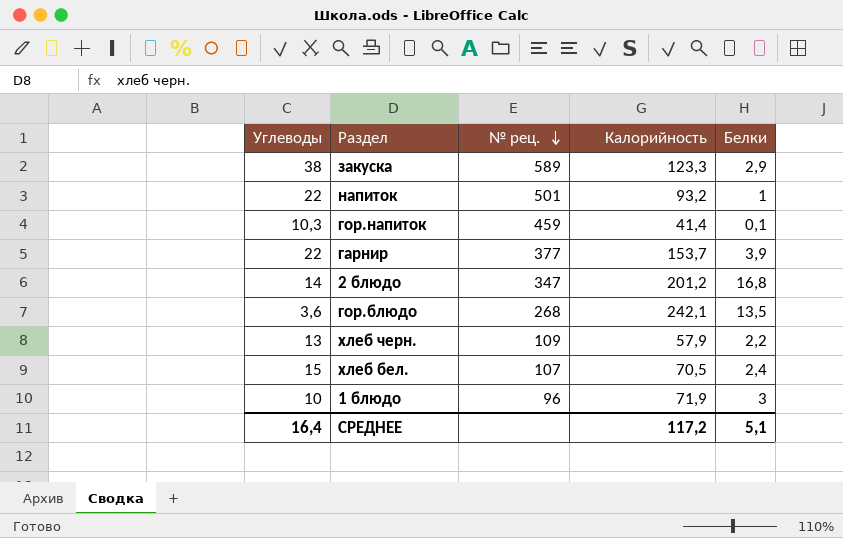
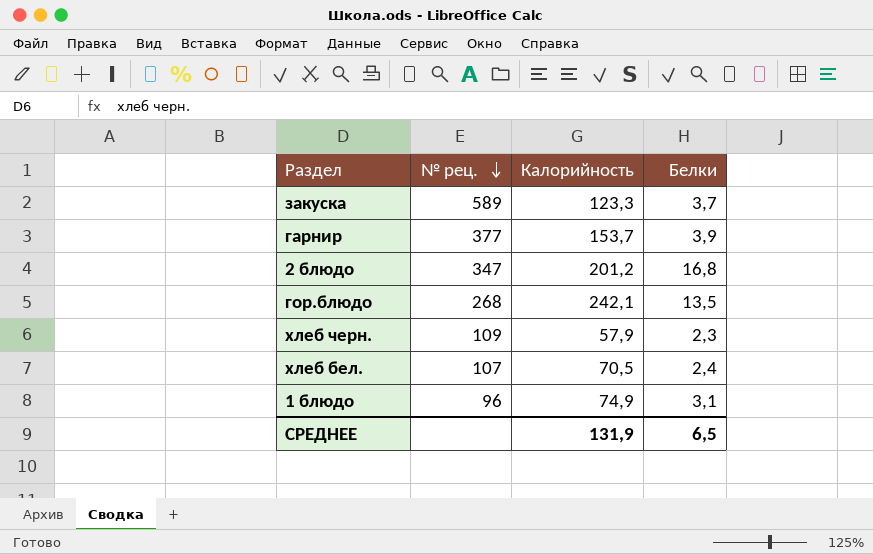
column Углеводы | position: 1 -> none
row напиток: 22 | 501 | 93,2 | 1 -> none
row гор.напиток: 10,3 | 459 | 41,4 | 0,1 -> none
закуска | Белки: 2,9 -> 3,7
хлеб черн. | Белки: 2,2 -> 2,3
1 блюдо | Калорийность: 71,9 -> 74,9
1 блюдо | Белки: 3 -> 3,1
СРЕДНЕЕ | Калорийность: 117,2 -> 131,9
СРЕДНЕЕ | Белки: 5,1 -> 6,5

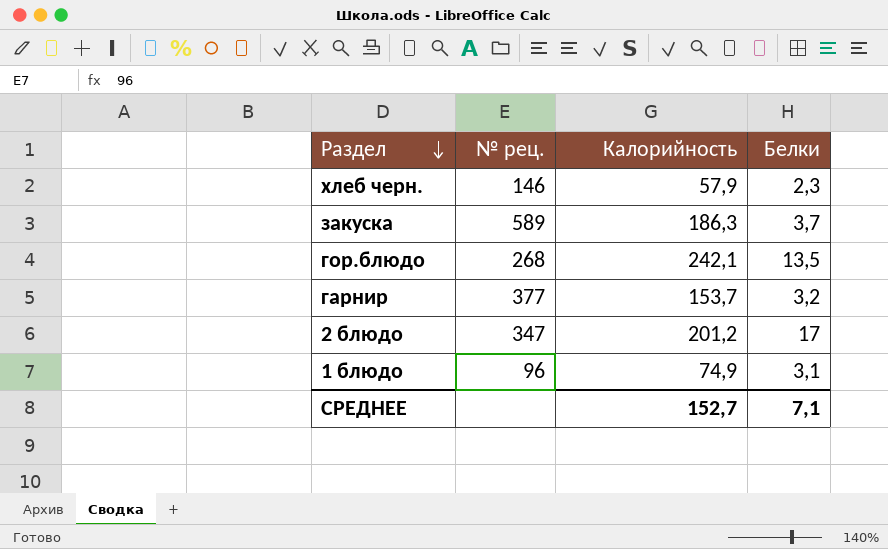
row order: № рец. descending -> Раздел descending
row хлеб бел.: 107 | 70,5 | 2,4 -> none
хлеб черн. | № рец.: 109 -> 146
закуска | Калорийность: 123,3 -> 186,3
гарнир | Белки: 3,9 -> 3,2
2 блюдо | Белки: 16,8 -> 17
СРЕДНЕЕ | Калорийность: 131,9 -> 152,7
СРЕДНЕЕ | Белки: 6,5 -> 7,1

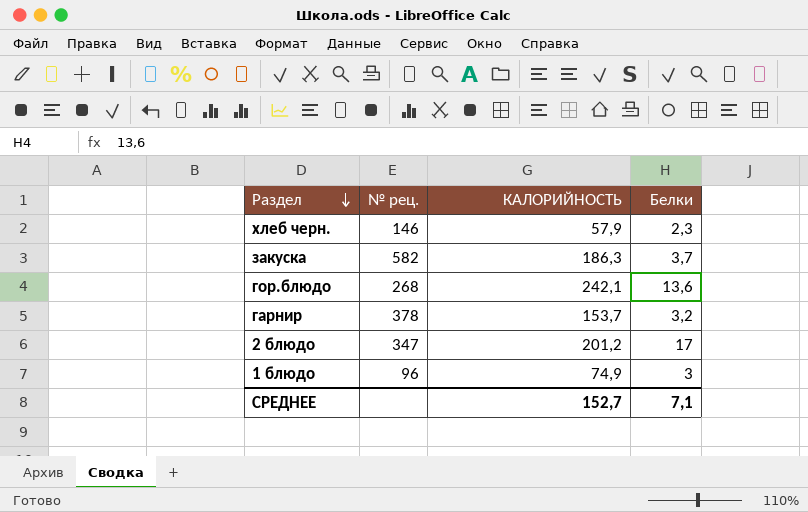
column name: Калорийность -> КАЛОРИЙНОСТЬ
закуска | № рец.: 589 -> 582
гор.блюдо | Белки: 13,5 -> 13,6
гарнир | № рец.: 377 -> 378
1 блюдо | Белки: 3,1 -> 3

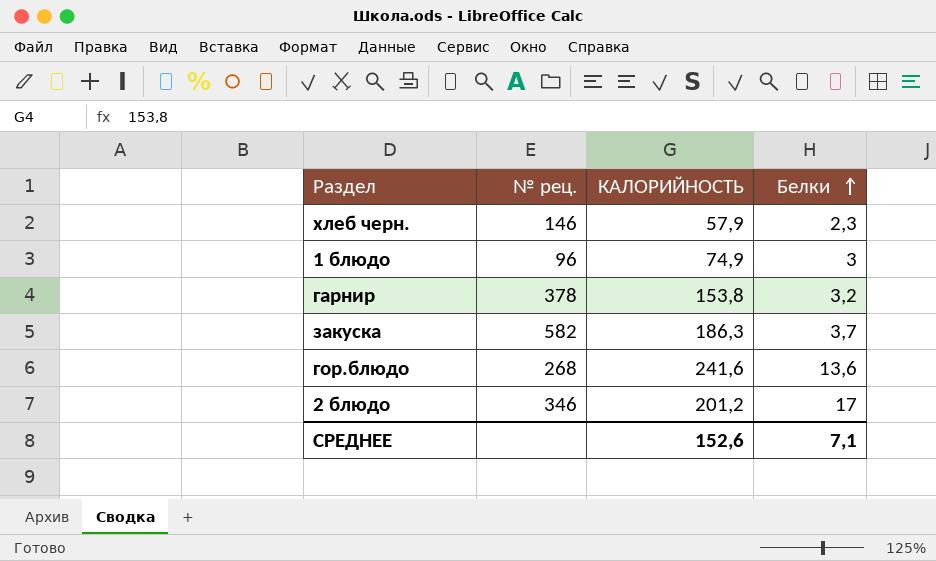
row order: Раздел descending -> Белки ascending
гарнир | КАЛОРИЙНОСТЬ: 153,7 -> 153,8
гор.блюдо | КАЛОРИЙНОСТЬ: 242,1 -> 241,6
2 блюдо | № рец.: 347 -> 346
СРЕДНЕЕ | КАЛОРИЙНОСТЬ: 152,7 -> 152,6

